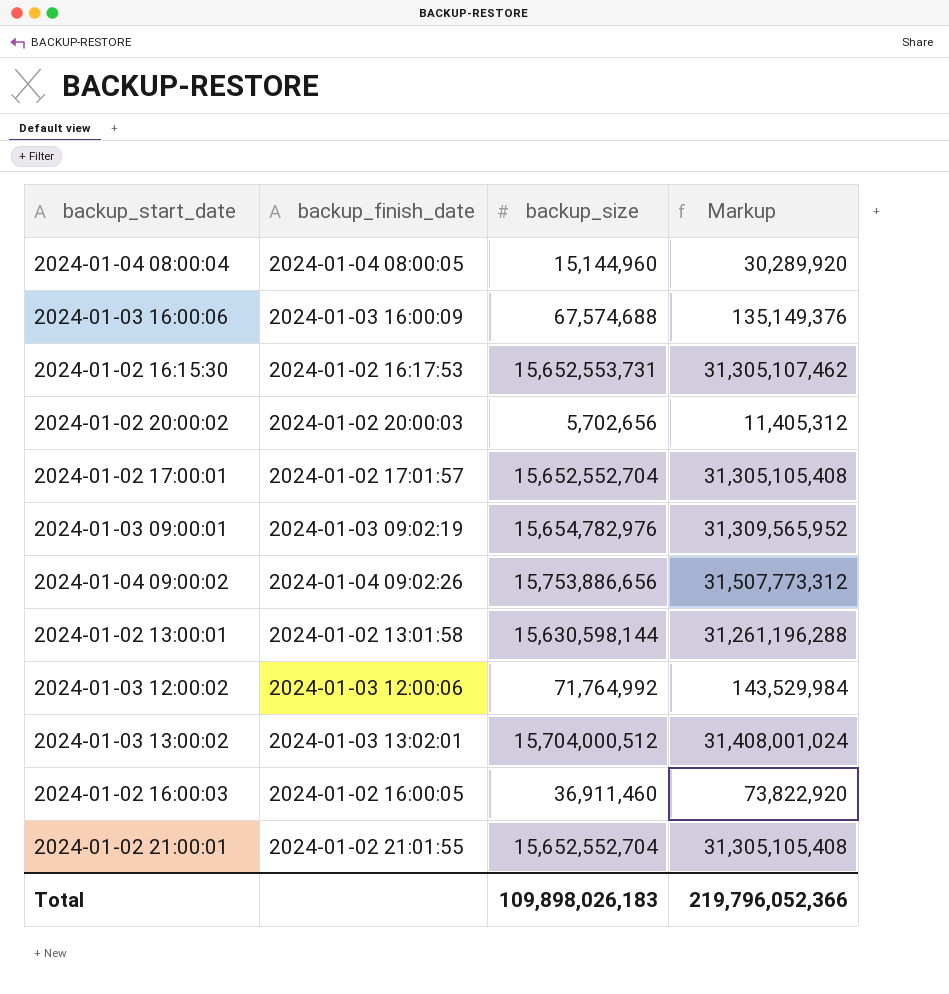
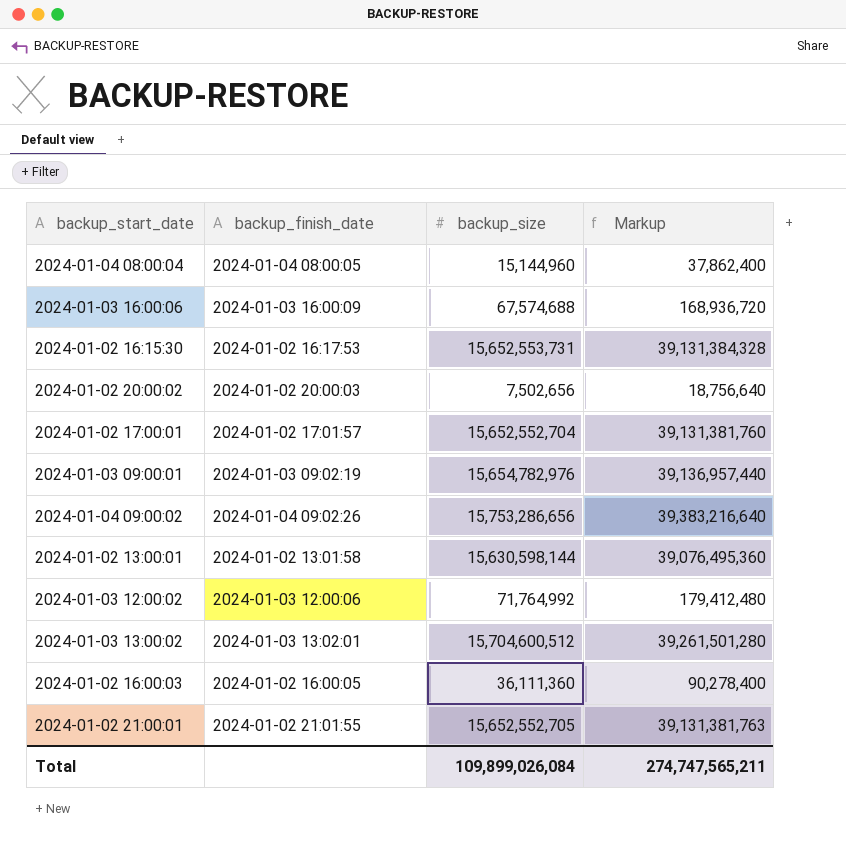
column Markup | formula: [backup_size] * 2 -> [backup_size] * 2.5
2024-01-02 20:00:02 | backup_size: 5,702,656 -> 7,502,656
2024-01-04 09:00:02 | backup_size: 15,753,886,656 -> 15,753,286,656
2024-01-03 13:00:02 | backup_size: 15,704,000,512 -> 15,704,600,512
2024-01-02 16:00:03 | backup_size: 36,911,460 -> 36,111,360
2024-01-02 21:00:01 | backup_size: 15,652,552,704 -> 15,652,552,705
Total | backup_size: 109,898,026,183 -> 109,899,026,084
Total | Markup: 219,796,052,366 -> 274,747,565,211

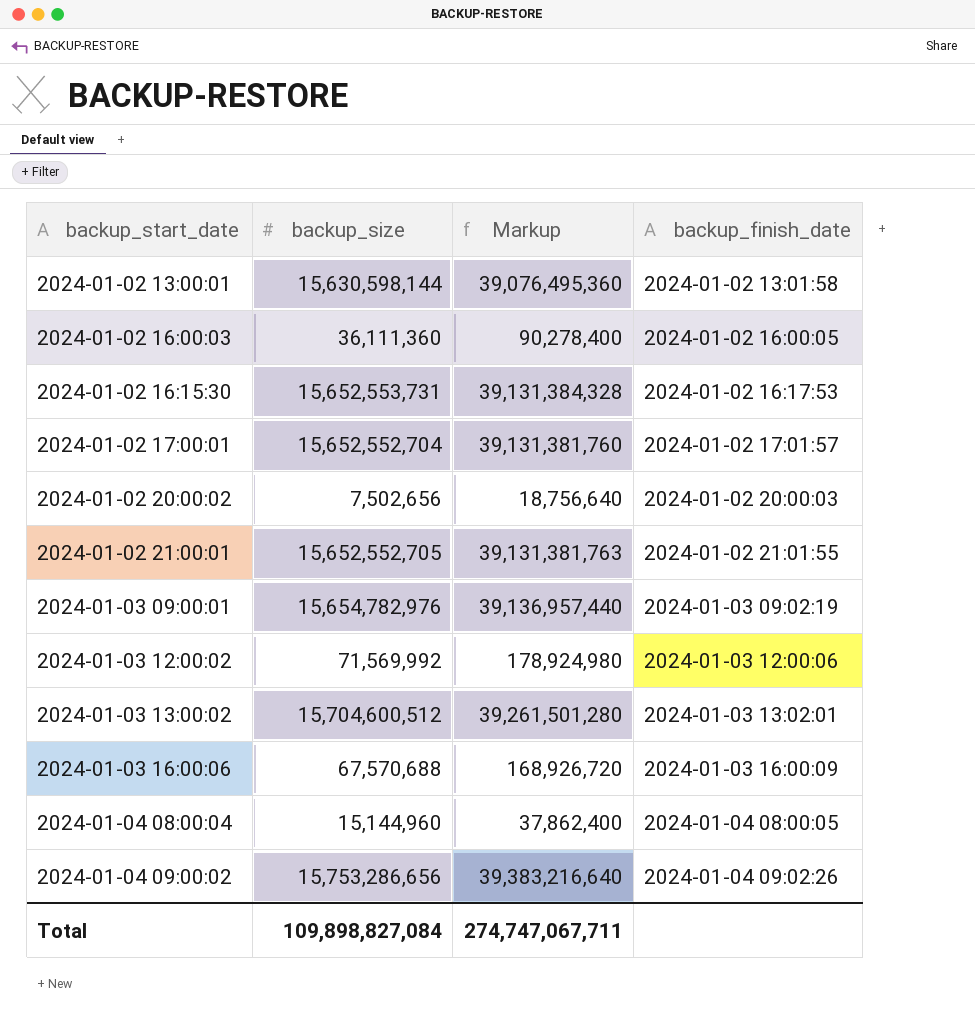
row order: none -> backup_start_date ascending
column backup_finish_date | position: 2 -> 4
2024-01-03 12:00:02 | backup_size: 71,764,992 -> 71,569,992
2024-01-03 12:00:02 | Markup: 179,412,480 -> 178,924,980
2024-01-03 16:00:06 | backup_size: 67,574,688 -> 67,570,688
2024-01-03 16:00:06 | Markup: 168,936,720 -> 168,926,720
Total | backup_size: 109,899,026,084 -> 109,898,827,084
Total | Markup: 274,747,565,211 -> 274,747,067,711

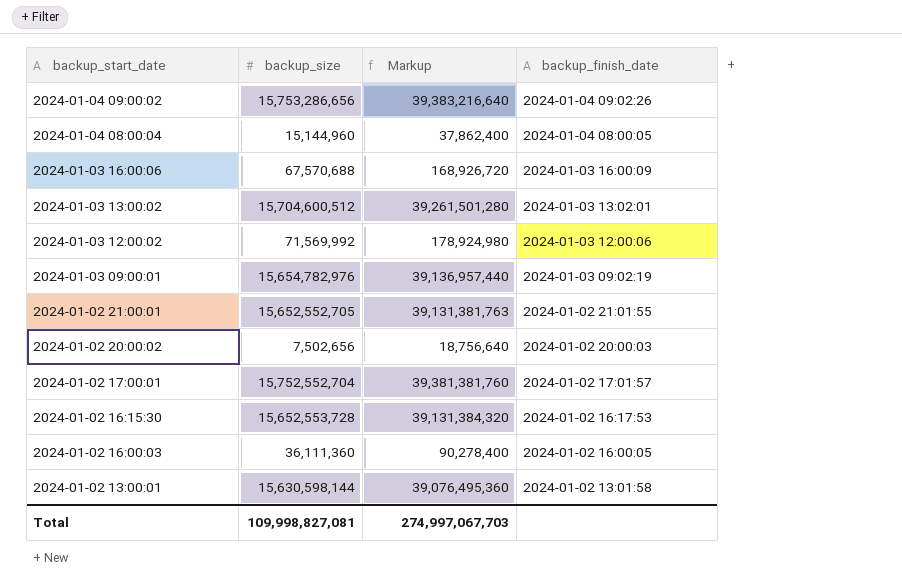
row order: backup_start_date ascending -> backup_start_date descending
2024-01-02 17:00:01 | backup_size: 15,652,552,704 -> 15,752,552,704
2024-01-02 17:00:01 | Markup: 39,131,381,760 -> 39,381,381,760
2024-01-02 16:15:30 | backup_size: 15,652,553,731 -> 15,652,553,728
2024-01-02 16:15:30 | Markup: 39,131,384,328 -> 39,131,384,320
Total | backup_size: 109,898,827,084 -> 109,998,827,081
Total | Markup: 274,747,067,711 -> 274,997,067,703

